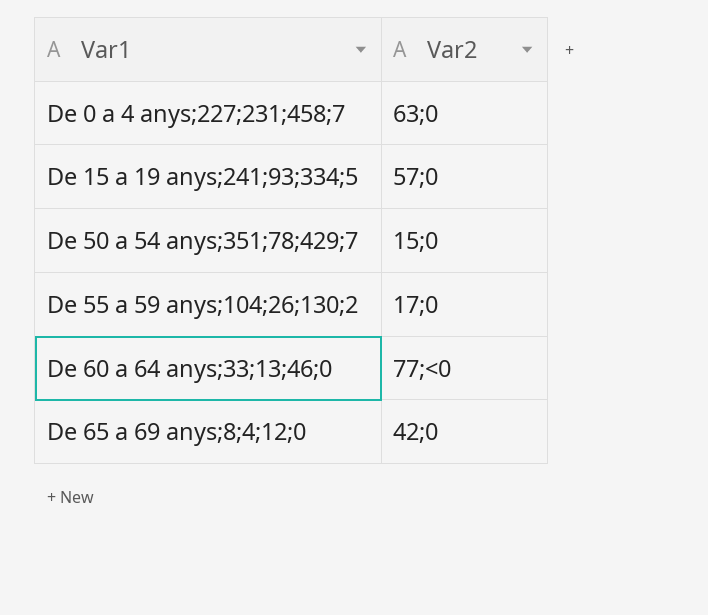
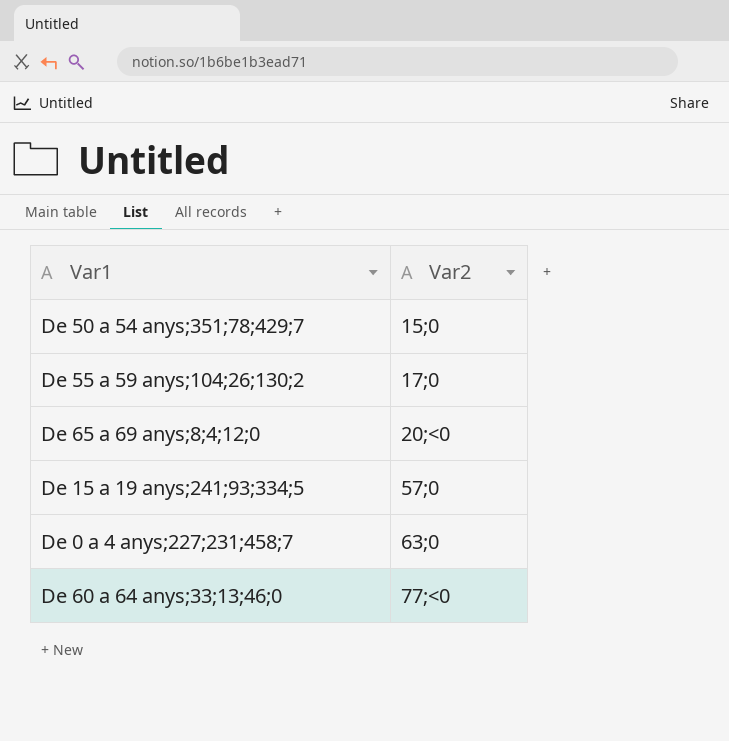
row order: Var1 ascending -> Var2 ascending
De 65 a 69 anys;8;4;12;0 | Var2: 42;0 -> 20;<0

